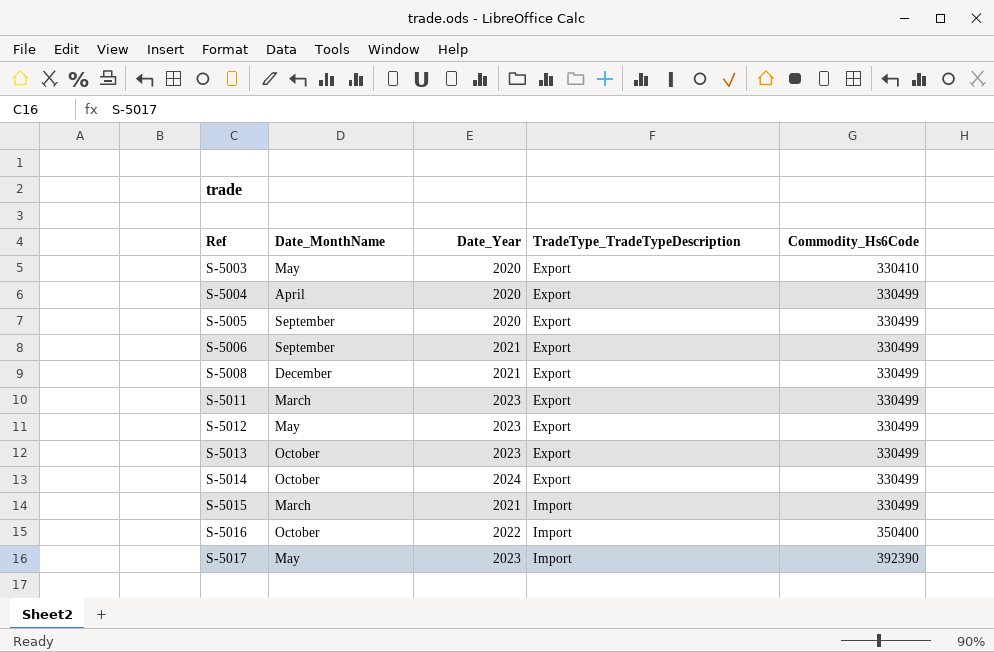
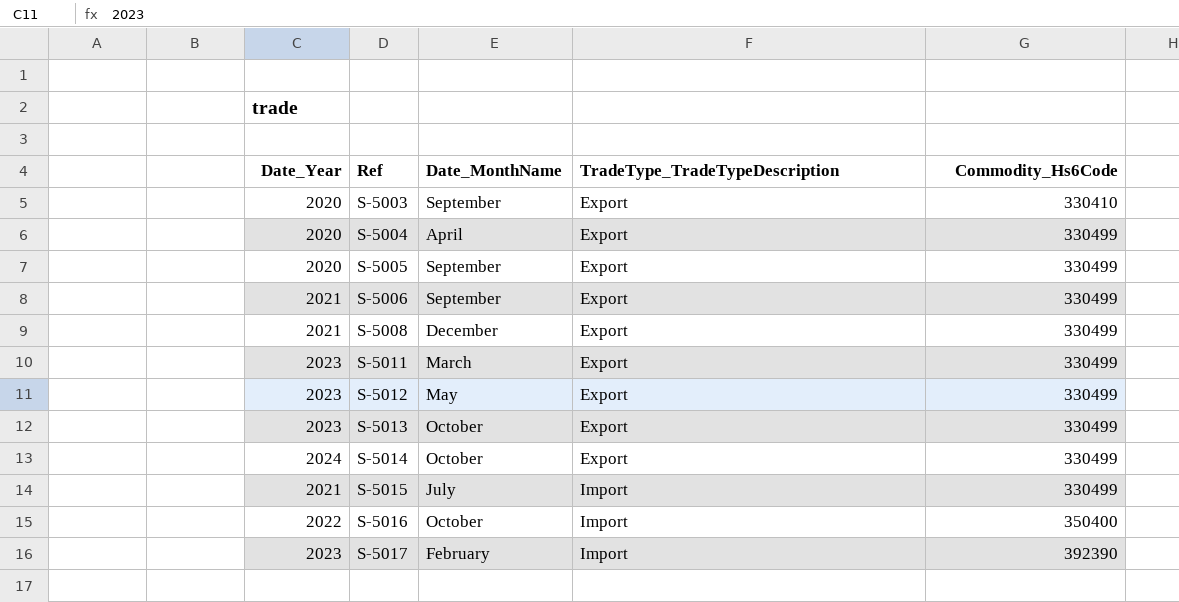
column Date_Year | position: 3 -> 1
S-5003 | Date_MonthName: May -> September
S-5015 | Date_MonthName: March -> July
S-5017 | Date_MonthName: May -> February

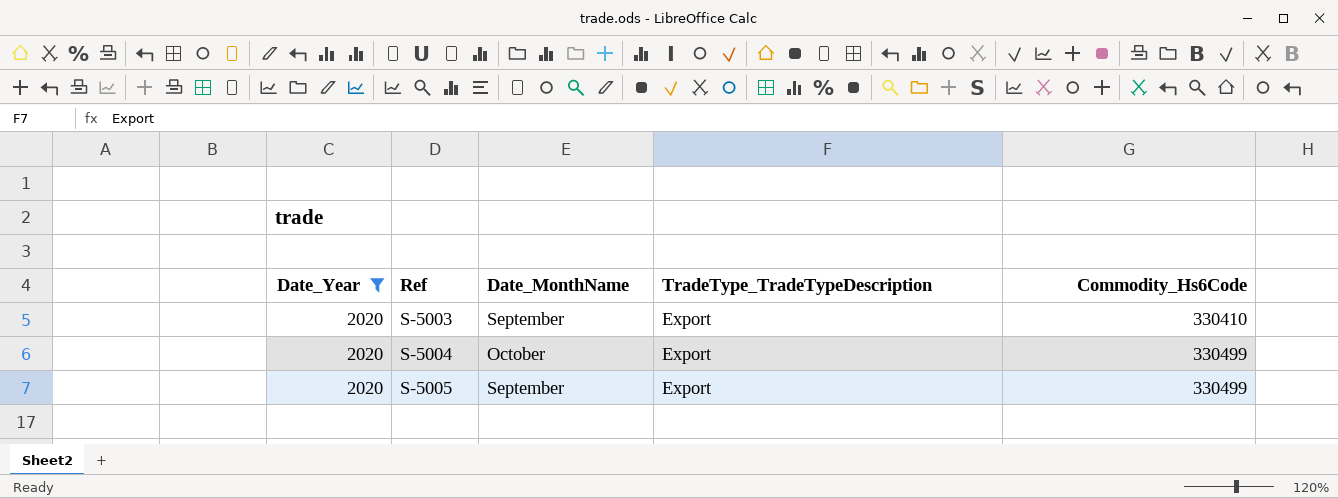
filter: none -> Date_Year = 2020
S-5004 | Date_MonthName: April -> October

